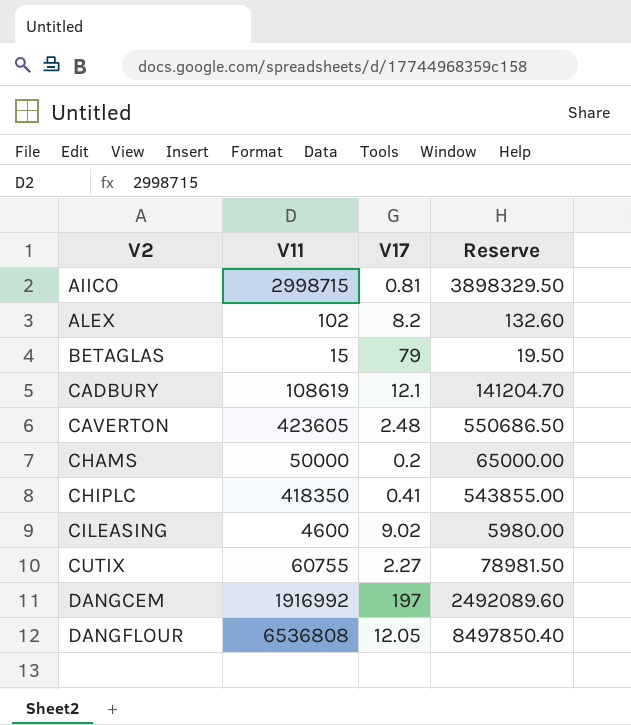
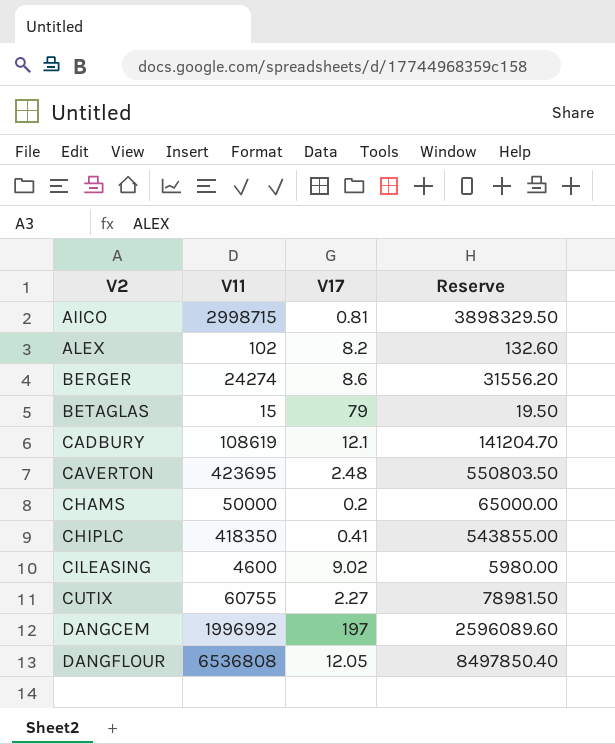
row BERGER: none -> 24274 | 8.6 | 31556.20
CAVERTON | V11: 423605 -> 423695
CAVERTON | Reserve: 550686.50 -> 550803.50
DANGCEM | V11: 1916992 -> 1996992
DANGCEM | Reserve: 2492089.60 -> 2596089.60

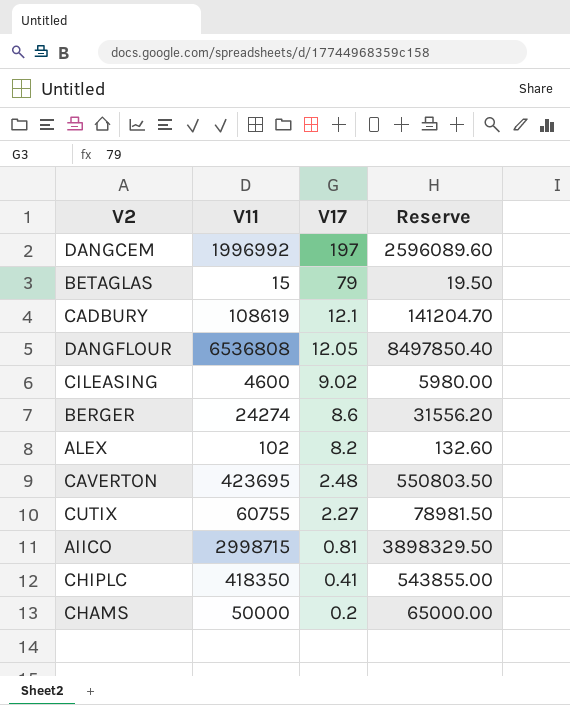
row order: V2 ascending -> V17 descending

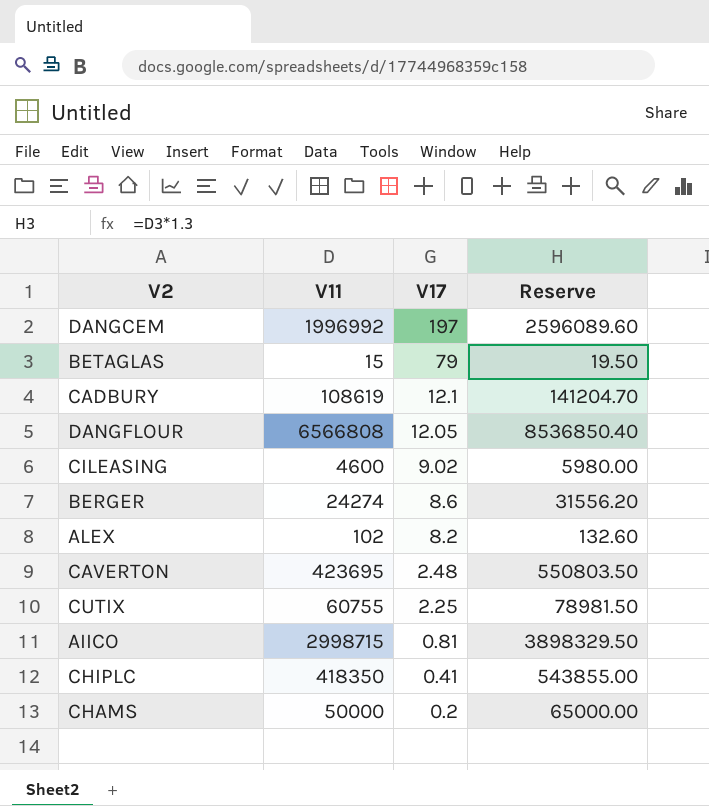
DANGFLOUR | V11: 6536808 -> 6566808
DANGFLOUR | Reserve: 8497850.40 -> 8536850.40
CUTIX | V17: 2.27 -> 2.25

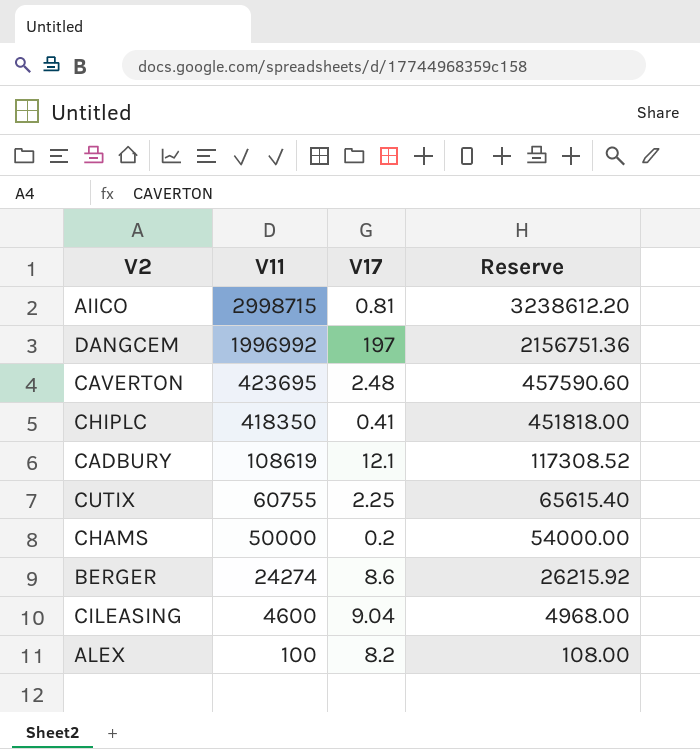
row order: V17 descending -> V11 descending
column Reserve | formula: [V11] * 1.3 -> [V11] * 1.08
row BETAGLAS: 15 | 79 | 19.50 -> none
row DANGFLOUR: 6566808 | 12.05 | 8536850.40 -> none
CILEASING | V17: 9.02 -> 9.04
ALEX | V11: 102 -> 100

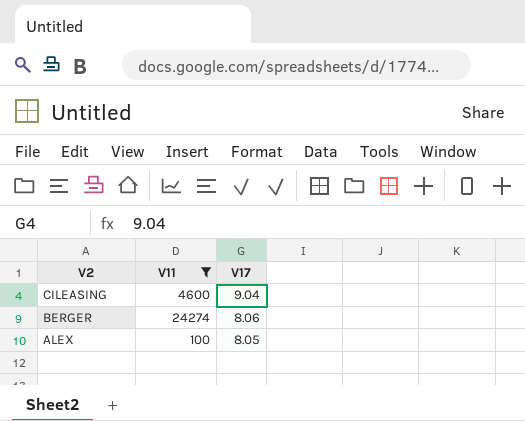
filter: none -> V11 <= 24274
row order: V11 descending -> V2 descending
column Reserve | formula: [V11] * 1.08 -> none
BERGER | V17: 8.6 -> 8.06
ALEX | V17: 8.2 -> 8.05

